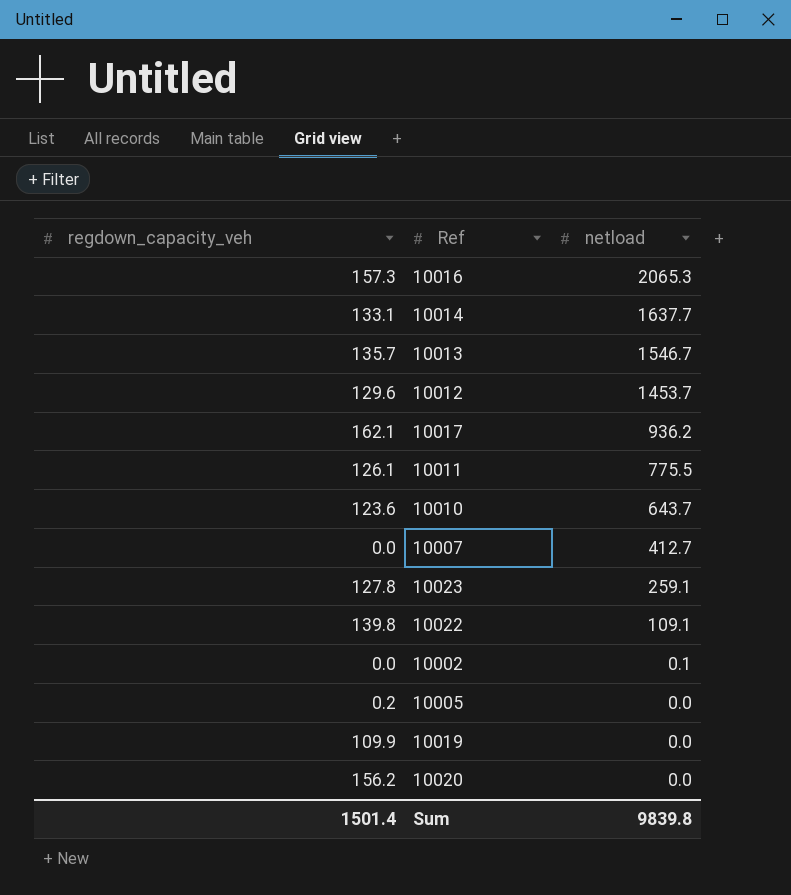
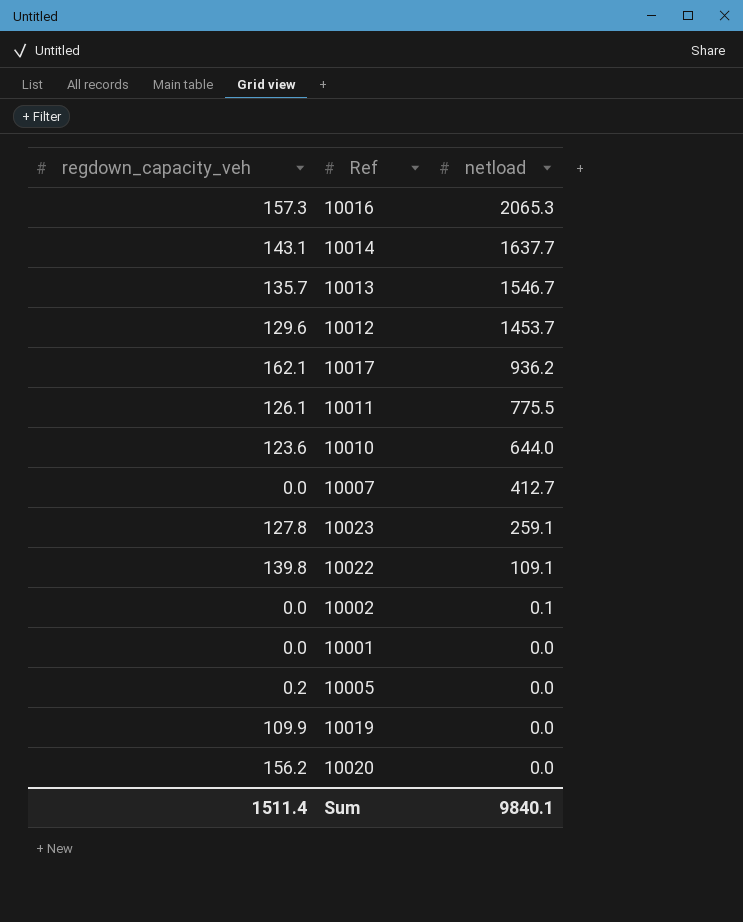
10014 | regdown_capacity_veh: 133.1 -> 143.1
10010 | netload: 643.7 -> 644.0
row 10001: none -> 0.0 | 0.0
Sum | regdown_capacity_veh: 1501.4 -> 1511.4
Sum | netload: 9839.8 -> 9840.1

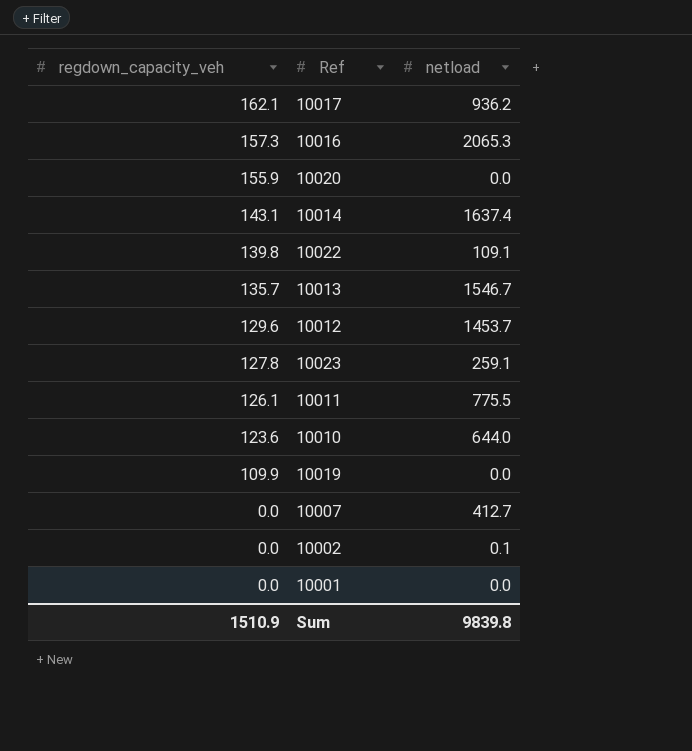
row order: netload descending -> regdown_capacity_veh descending
row 10005: 0.2 | 0.0 -> none
10020 | regdown_capacity_veh: 156.2 -> 155.9
10014 | netload: 1637.7 -> 1637.4
Sum | regdown_capacity_veh: 1511.4 -> 1510.9
Sum | netload: 9840.1 -> 9839.8

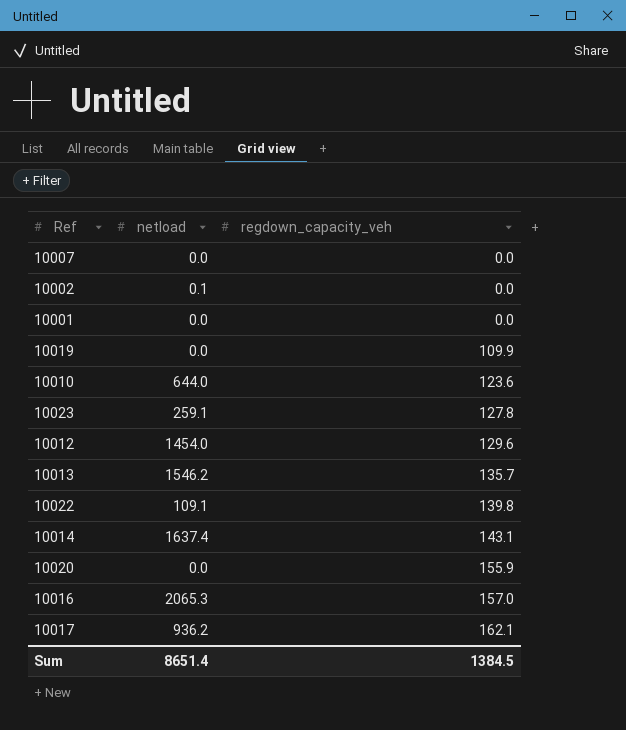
row order: regdown_capacity_veh descending -> regdown_capacity_veh ascending
column regdown_capacity_veh | position: 1 -> 3
row 10011: 126.1 | 775.5 -> none
10007 | netload: 412.7 -> 0.0
10012 | netload: 1453.7 -> 1454.0
10013 | netload: 1546.7 -> 1546.2
10016 | regdown_capacity_veh: 157.3 -> 157.0
Sum | netload: 9839.8 -> 8651.4
Sum | regdown_capacity_veh: 1510.9 -> 1384.5

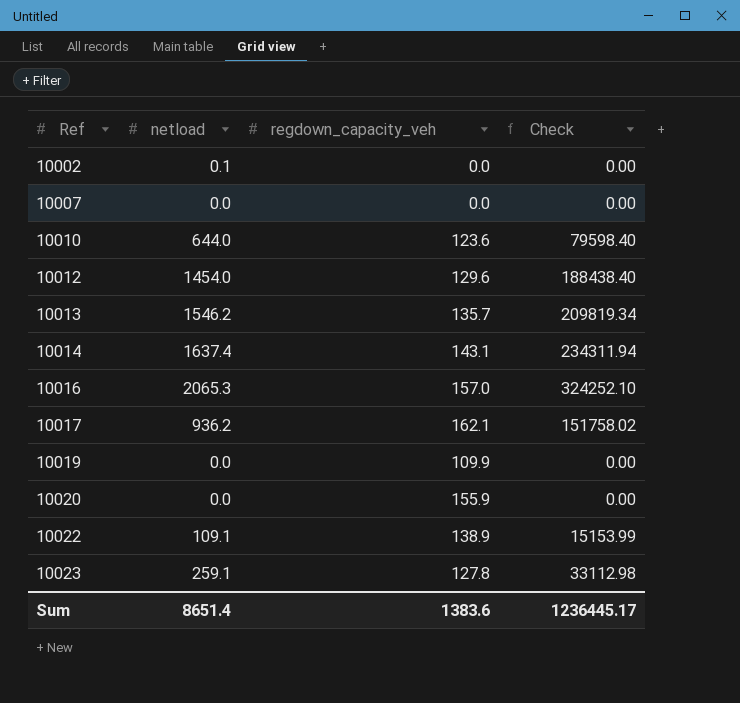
row order: regdown_capacity_veh ascending -> Ref ascending
column Check | formula: none -> [netload] * [regdown_capacity_veh]
row 10001: 0.0 | 0.0 -> none
10022 | regdown_capacity_veh: 139.8 -> 138.9
Sum | regdown_capacity_veh: 1384.5 -> 1383.6

